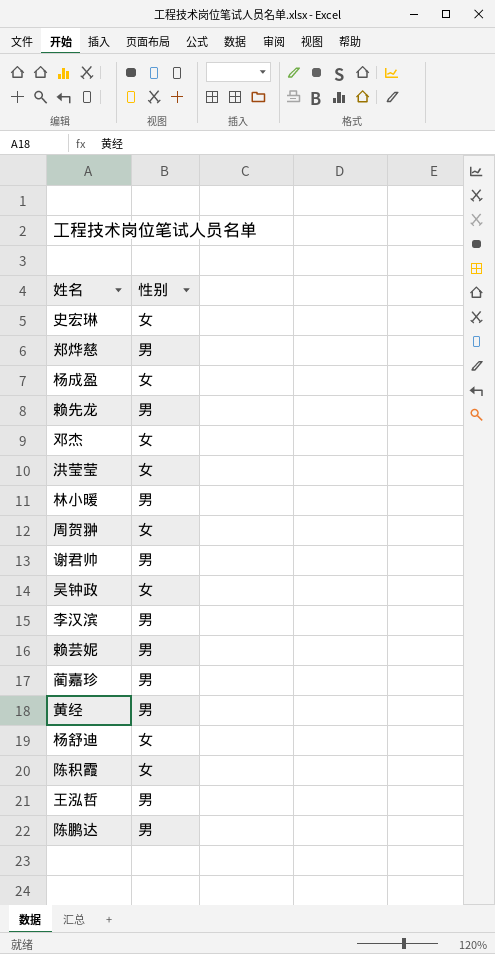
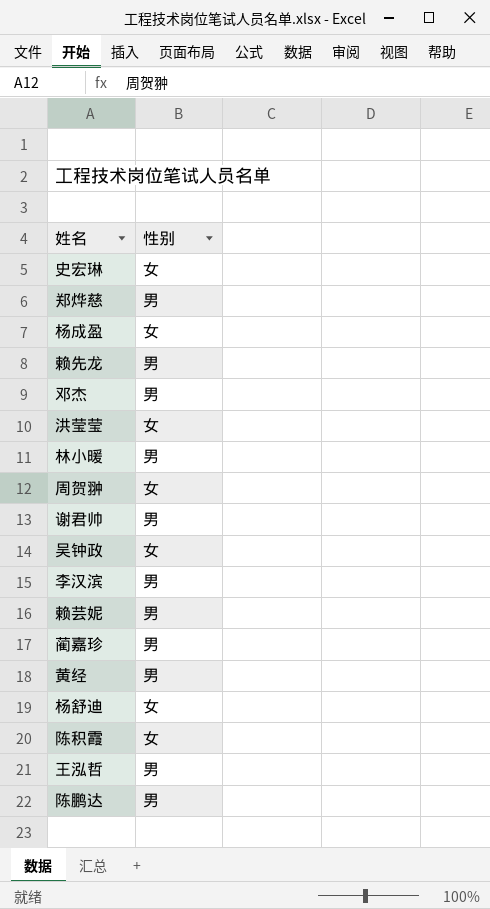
邓杰 | 性别: 女 -> 男

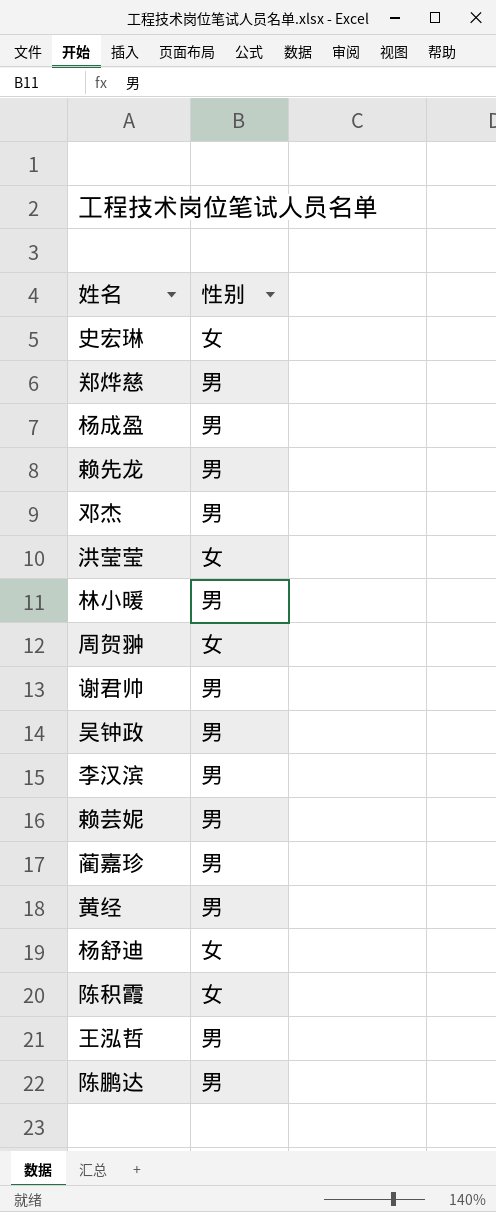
杨成盈 | 性别: 女 -> 男
吴钟政 | 性别: 女 -> 男

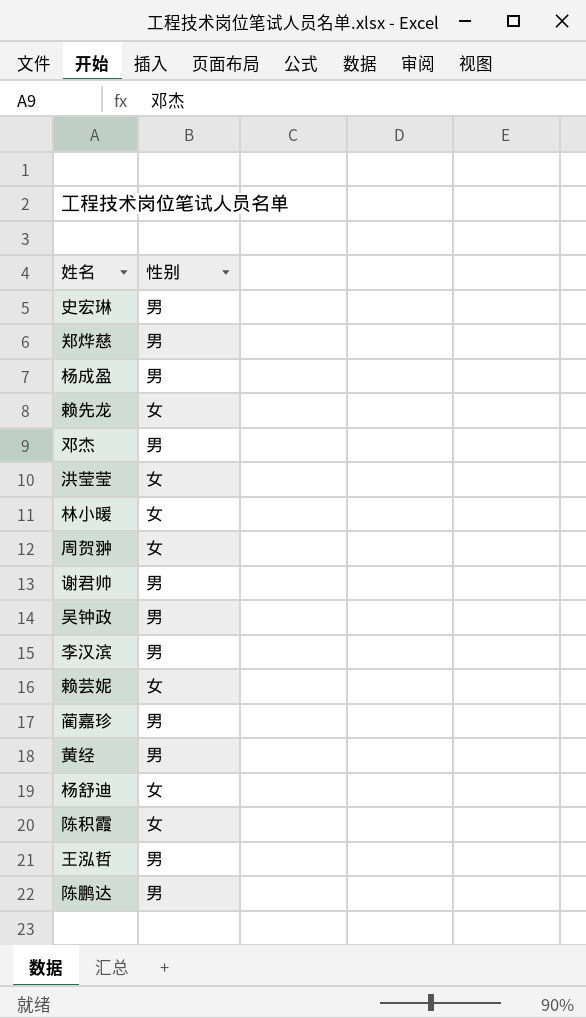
史宏琳 | 性别: 女 -> 男
赖先龙 | 性别: 男 -> 女
林小暖 | 性别: 男 -> 女
赖芸妮 | 性别: 男 -> 女

